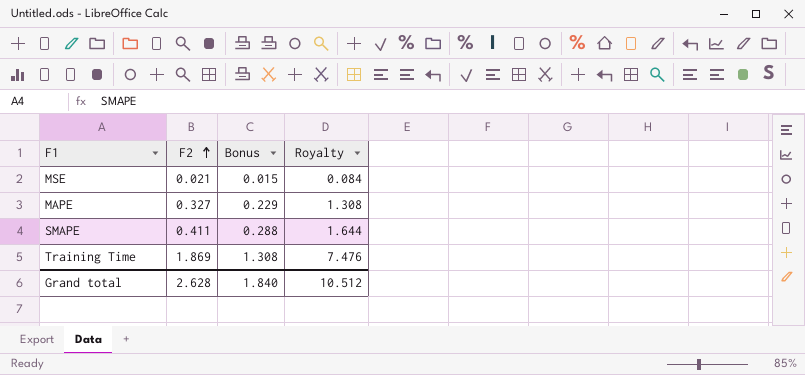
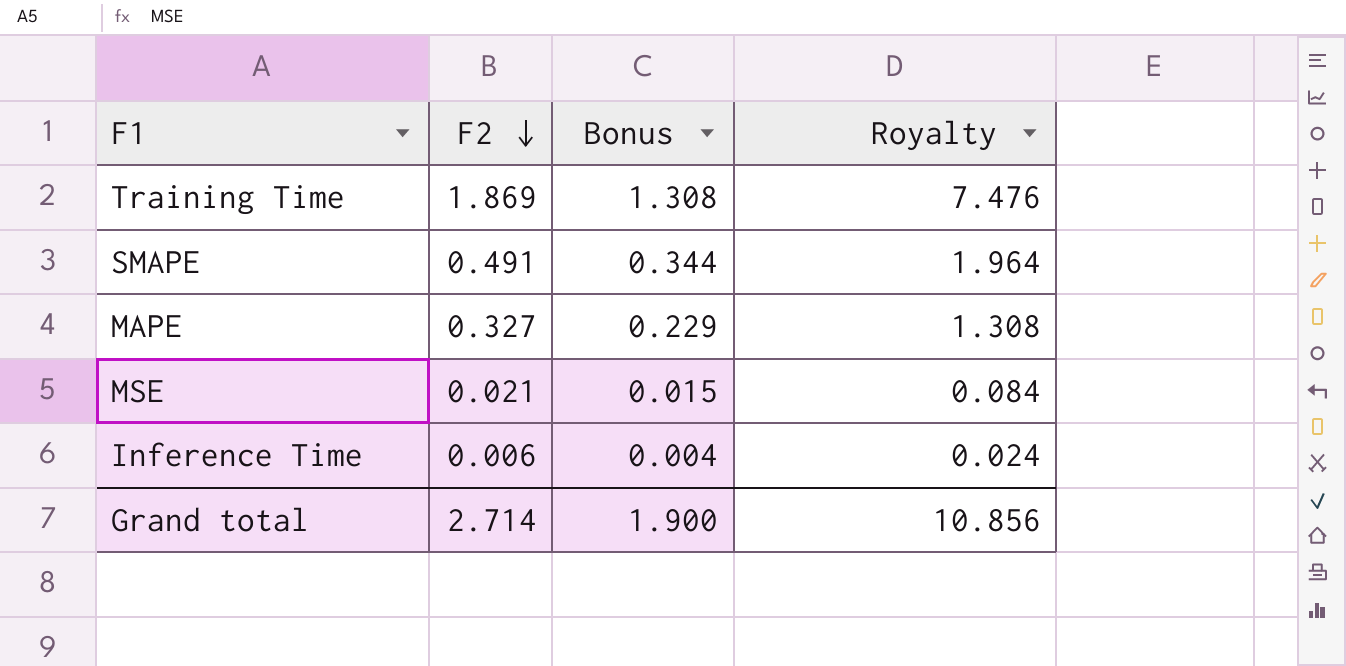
row order: F2 ascending -> F2 descending
SMAPE | F2: 0.411 -> 0.491
SMAPE | Bonus: 0.288 -> 0.344
SMAPE | Royalty: 1.644 -> 1.964
row Inference Time: none -> 0.006 | 0.004 | 0.024
Grand total | F2: 2.628 -> 2.714
Grand total | Bonus: 1.840 -> 1.900
Grand total | Royalty: 10.512 -> 10.856

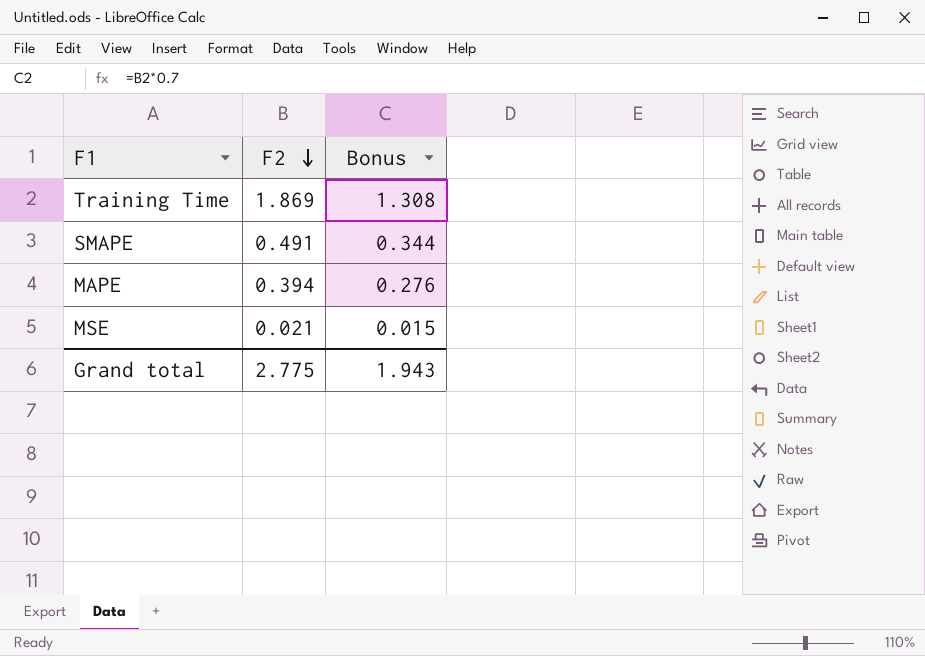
column Royalty | formula: [F2] * 4 -> none
row Inference Time: 0.006 | 0.004 | 0.024 -> none
MAPE | F2: 0.327 -> 0.394
MAPE | Bonus: 0.229 -> 0.276
Grand total | F2: 2.714 -> 2.775
Grand total | Bonus: 1.900 -> 1.943

